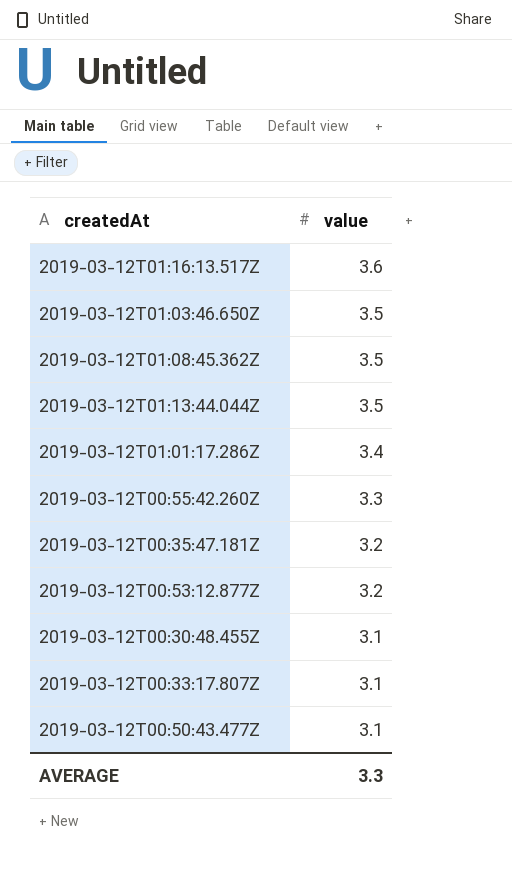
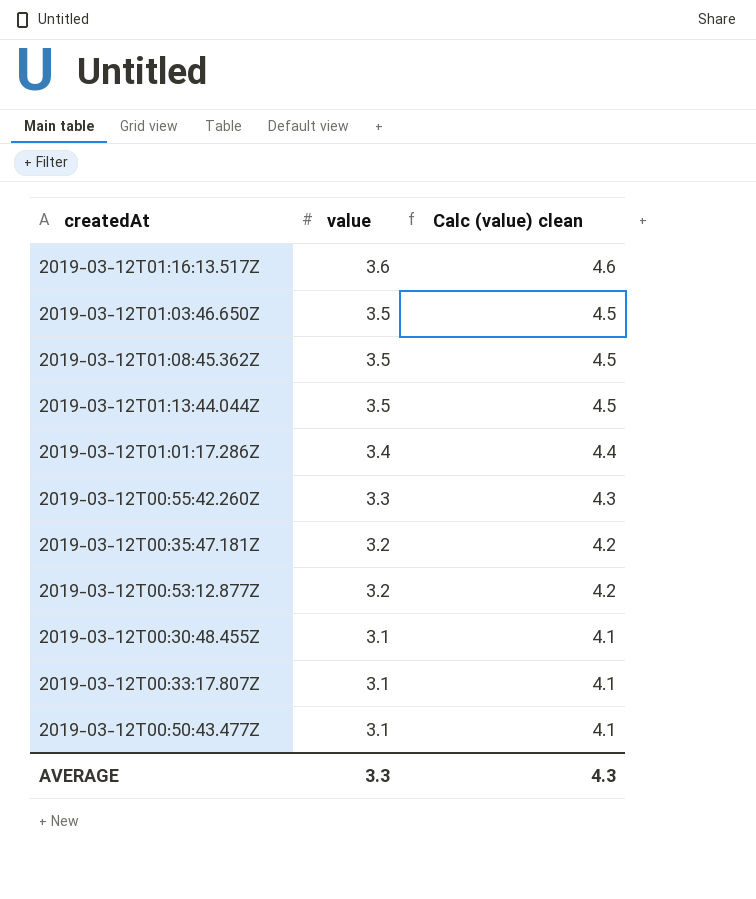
column Calc (value) clean | formula: none -> [value] + 1

